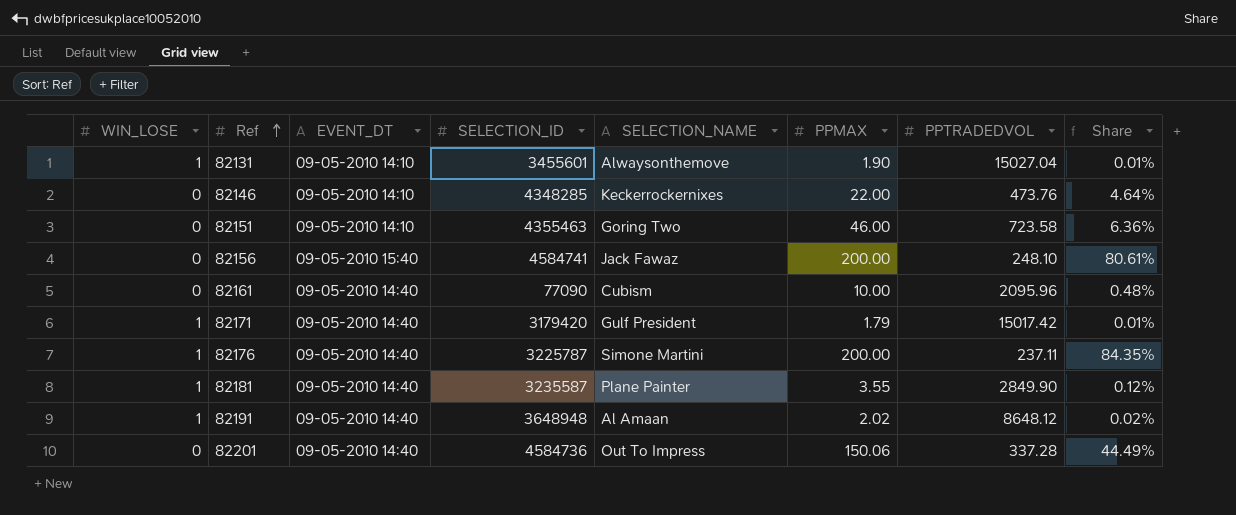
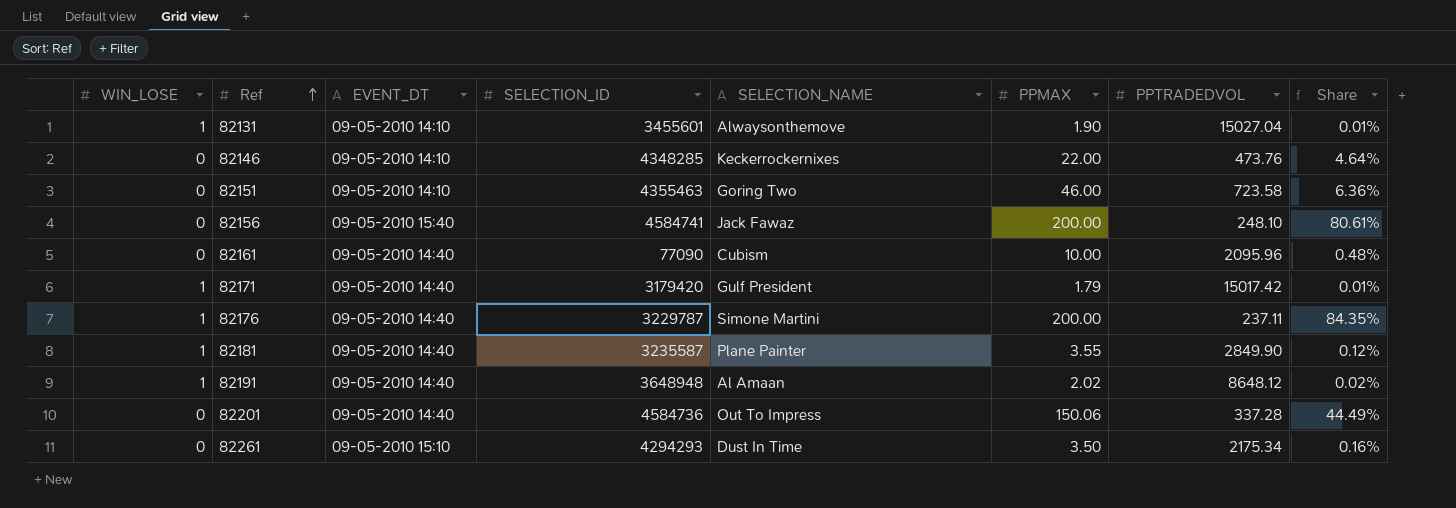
82176 | SELECTION_ID: 3225787 -> 3229787
row 82261: none -> 0 | 09-05-2010 15:10 | 4294293 | Dust In Time | 3.50 | 2175.34 | 0.16%

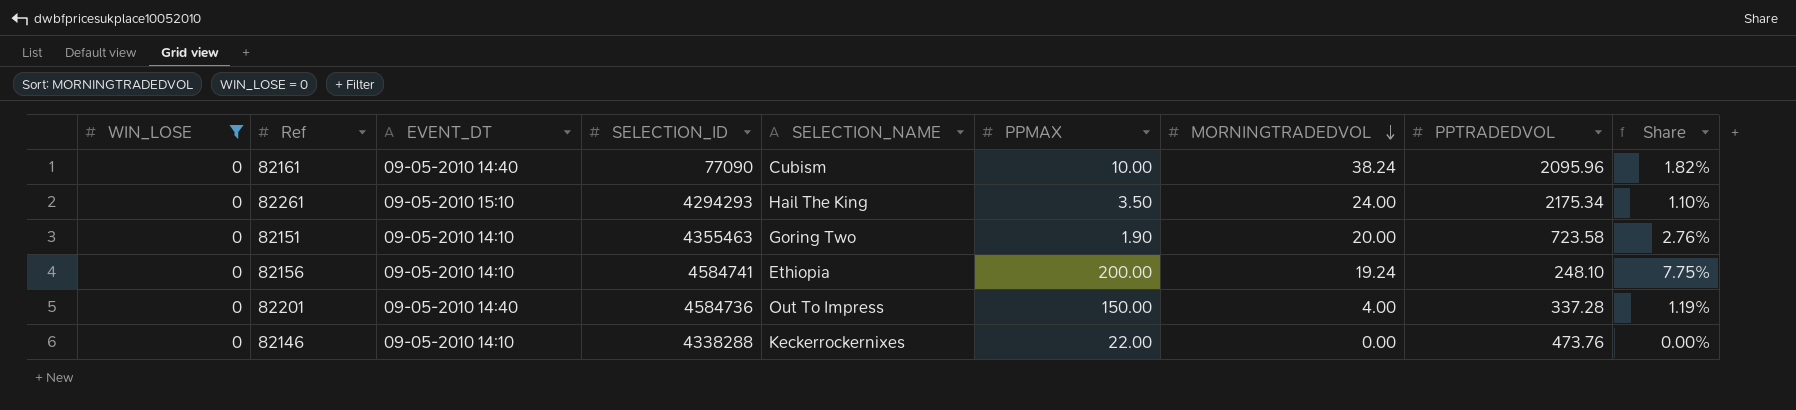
filter: none -> WIN_LOSE = 0
row order: Ref ascending -> MORNINGTRADEDVOL descending
column MORNINGTRADEDVOL | position: none -> 7
column Share | formula: [PPMAX] / [PPTRADEDVOL] -> [MORNINGTRADEDVOL] / [PPTRADEDVOL]
82261 | SELECTION_NAME: Dust In Time -> Hail The King
82151 | PPMAX: 46.00 -> 1.90
82156 | EVENT_DT: 09-05-2010 15:40 -> 09-05-2010 14:10
82156 | SELECTION_NAME: Jack Fawaz -> Ethiopia
82201 | PPMAX: 150.06 -> 150.00
82146 | SELECTION_ID: 4348285 -> 4338288

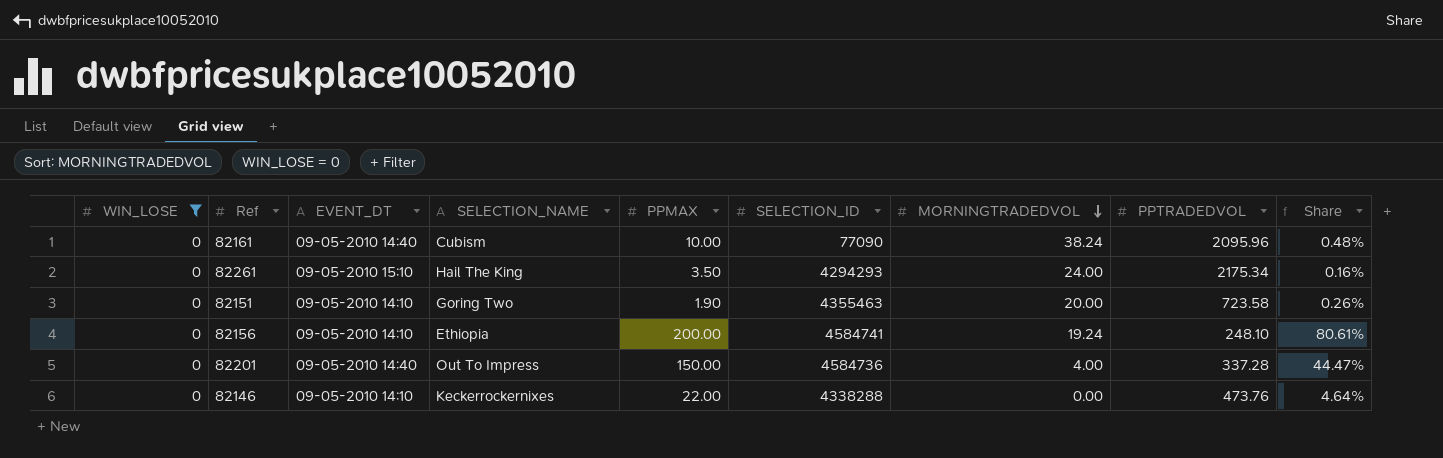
column SELECTION_ID | position: 4 -> 6
column Share | formula: [MORNINGTRADEDVOL] / [PPTRADEDVOL] -> [PPMAX] / [PPTRADEDVOL]

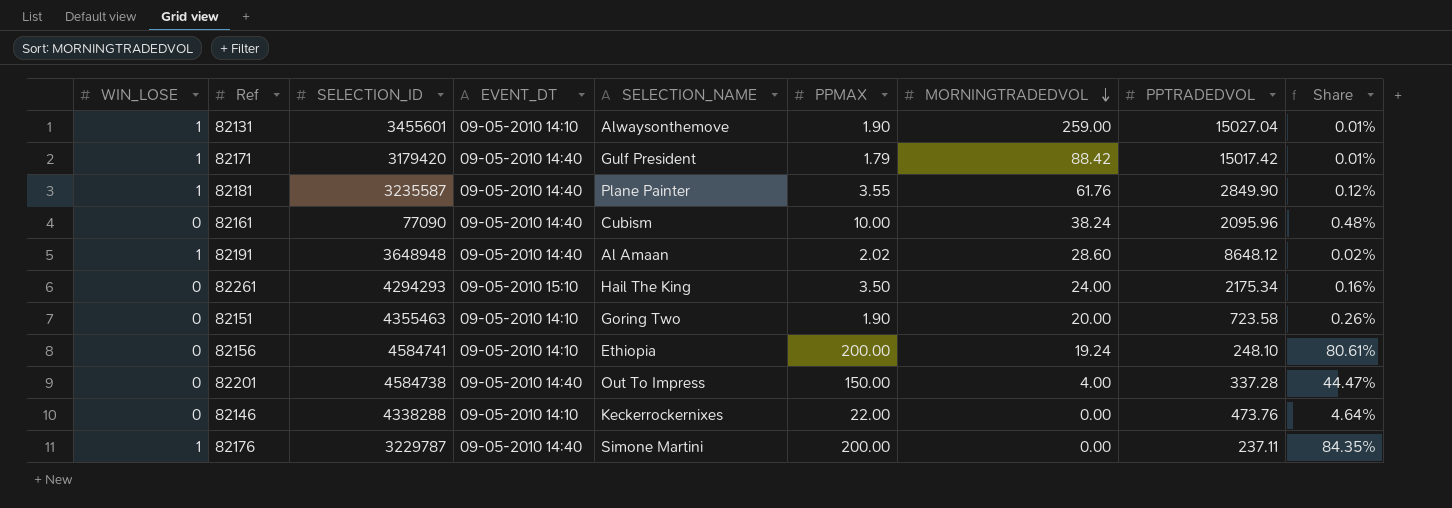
filter: WIN_LOSE = 0 -> none
column SELECTION_ID | position: 6 -> 3
82201 | SELECTION_ID: 4584736 -> 4584738

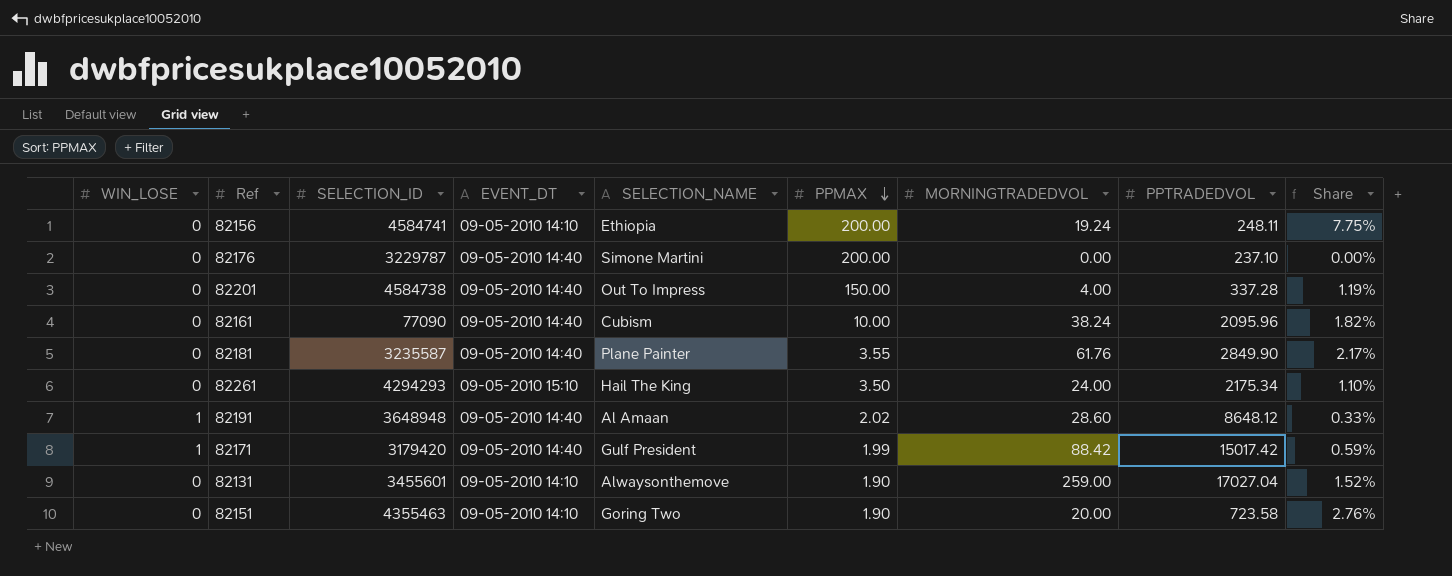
row order: MORNINGTRADEDVOL descending -> PPMAX descending
column Share | formula: [PPMAX] / [PPTRADEDVOL] -> [MORNINGTRADEDVOL] / [PPTRADEDVOL]
row 82146: 0 | 4338288 | 09-05-2010 14:10 | Keckerrockernixes | 22.00 | 0.00 | 473.76 | 4.64% -> none
82156 | PPTRADEDVOL: 248.10 -> 248.11
82176 | WIN_LOSE: 1 -> 0
82176 | PPTRADEDVOL: 237.11 -> 237.10
82181 | WIN_LOSE: 1 -> 0
82171 | PPMAX: 1.79 -> 1.99
82131 | WIN_LOSE: 1 -> 0
82131 | PPTRADEDVOL: 15027.04 -> 17027.04

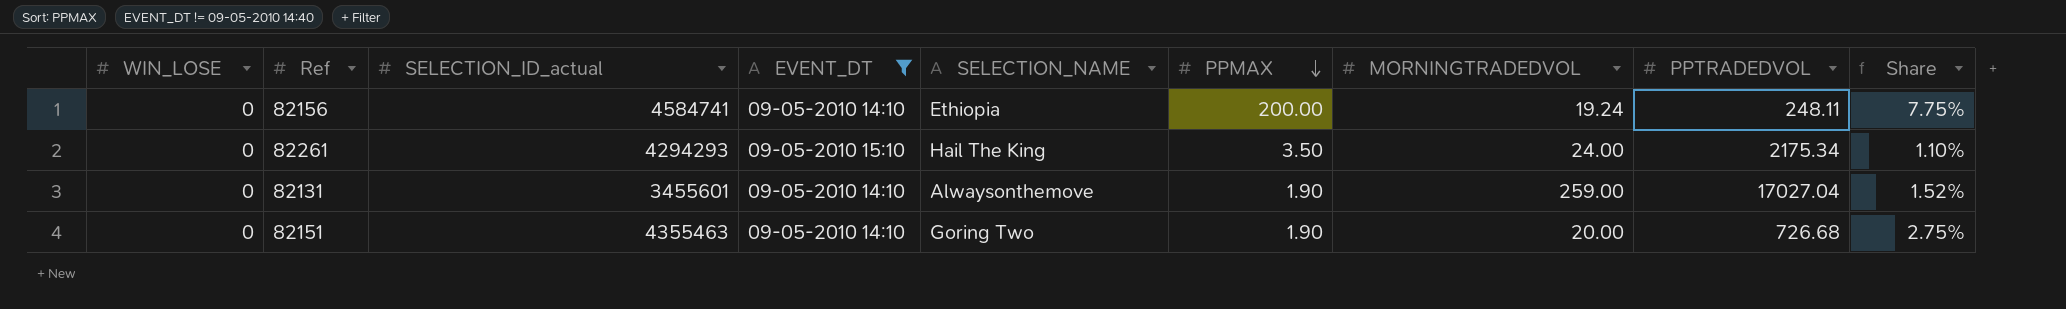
filter: none -> EVENT_DT != 09-05-2010 14:40
column name: SELECTION_ID -> SELECTION_ID_actual
82151 | PPTRADEDVOL: 723.58 -> 726.68
82151 | Share: 2.76% -> 2.75%

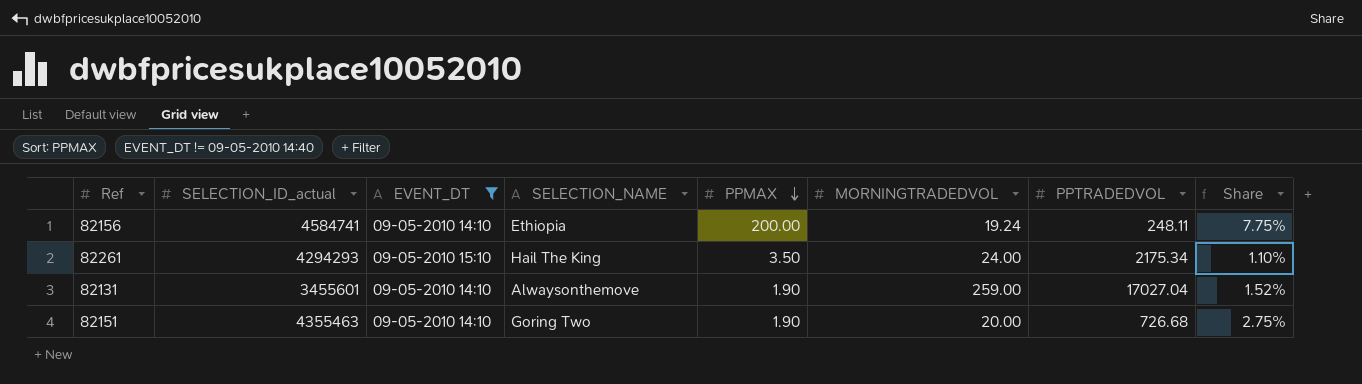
column WIN_LOSE | position: 1 -> none

